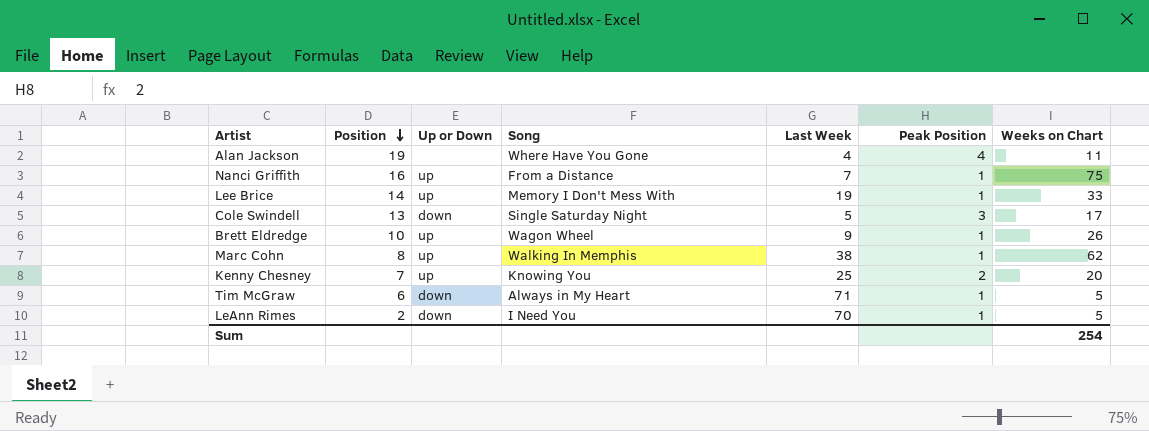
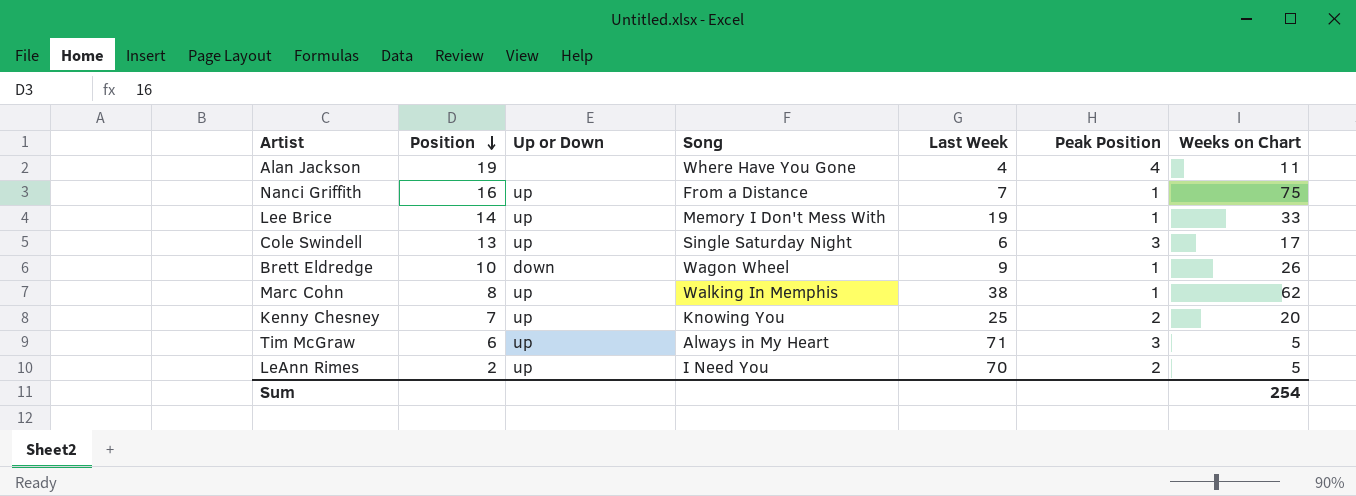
Cole Swindell | Up or Down: down -> up
Cole Swindell | Last Week: 5 -> 6
Brett Eldredge | Up or Down: up -> down
Tim McGraw | Up or Down: down -> up
Tim McGraw | Peak Position: 1 -> 3
LeAnn Rimes | Up or Down: down -> up
LeAnn Rimes | Peak Position: 1 -> 2

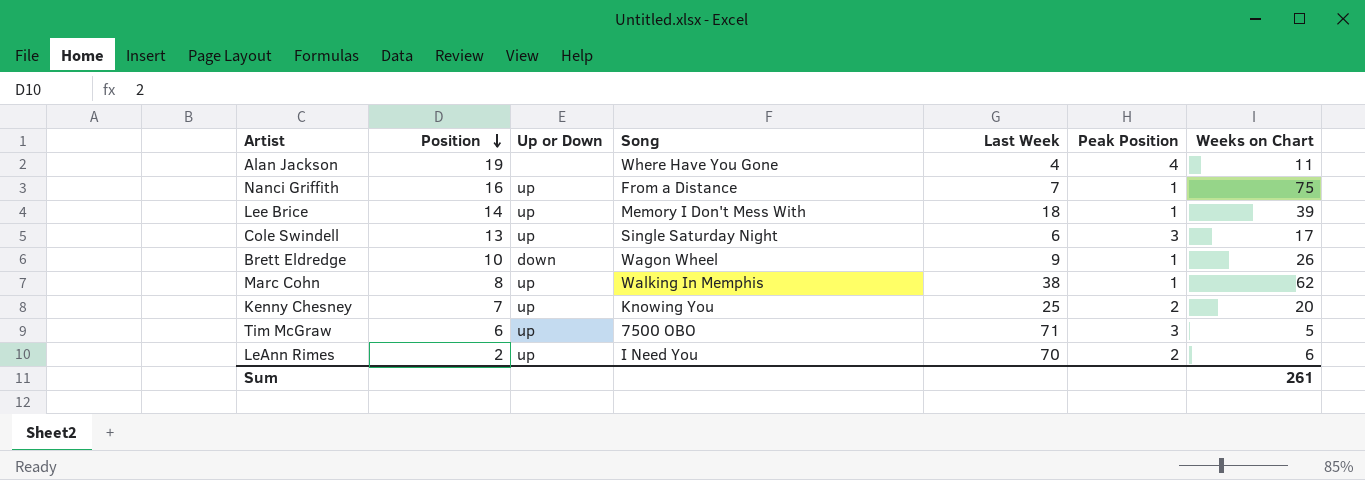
Lee Brice | Last Week: 19 -> 18
Lee Brice | Weeks on Chart: 33 -> 39
Tim McGraw | Song: Always in My Heart -> 7500 OBO
LeAnn Rimes | Weeks on Chart: 5 -> 6
Sum | Weeks on Chart: 254 -> 261

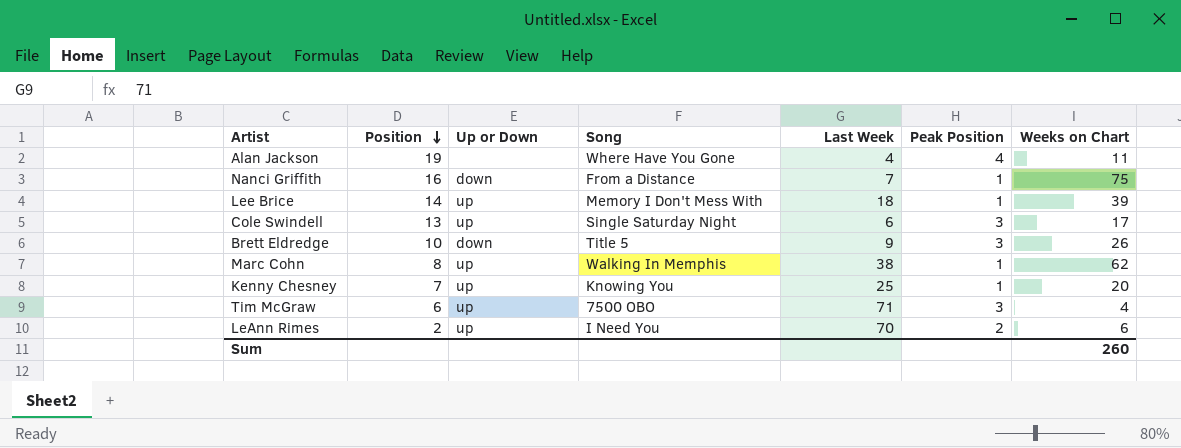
Nanci Griffith | Up or Down: up -> down
Brett Eldredge | Song: Wagon Wheel -> Title 5
Brett Eldredge | Peak Position: 1 -> 3
Kenny Chesney | Peak Position: 2 -> 1
Tim McGraw | Weeks on Chart: 5 -> 4
Sum | Weeks on Chart: 261 -> 260

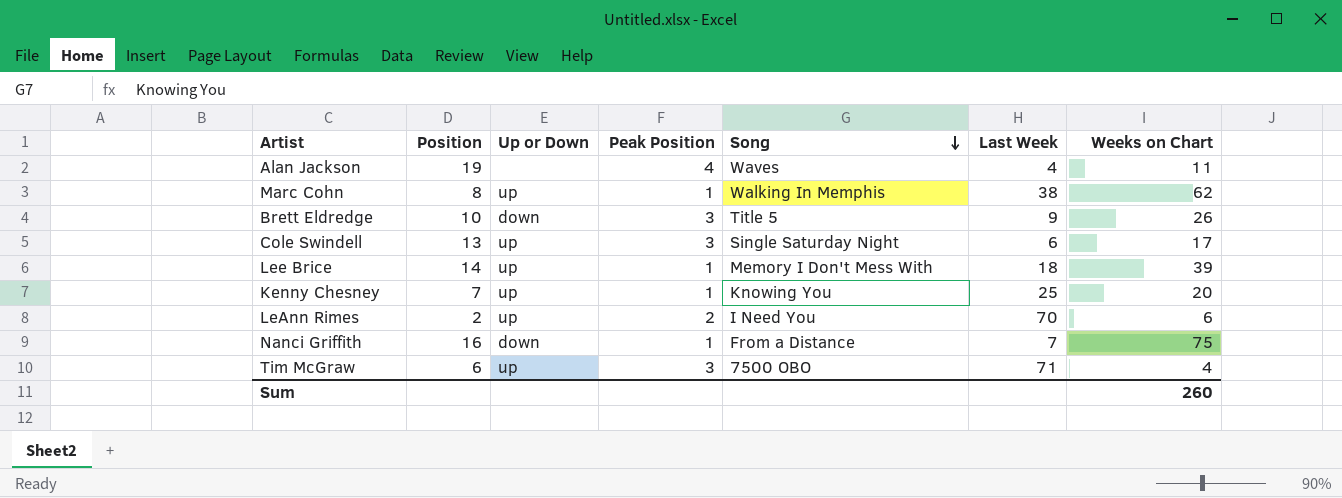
row order: Position descending -> Song descending
column Peak Position | position: 6 -> 4
Alan Jackson | Song: Where Have You Gone -> Waves

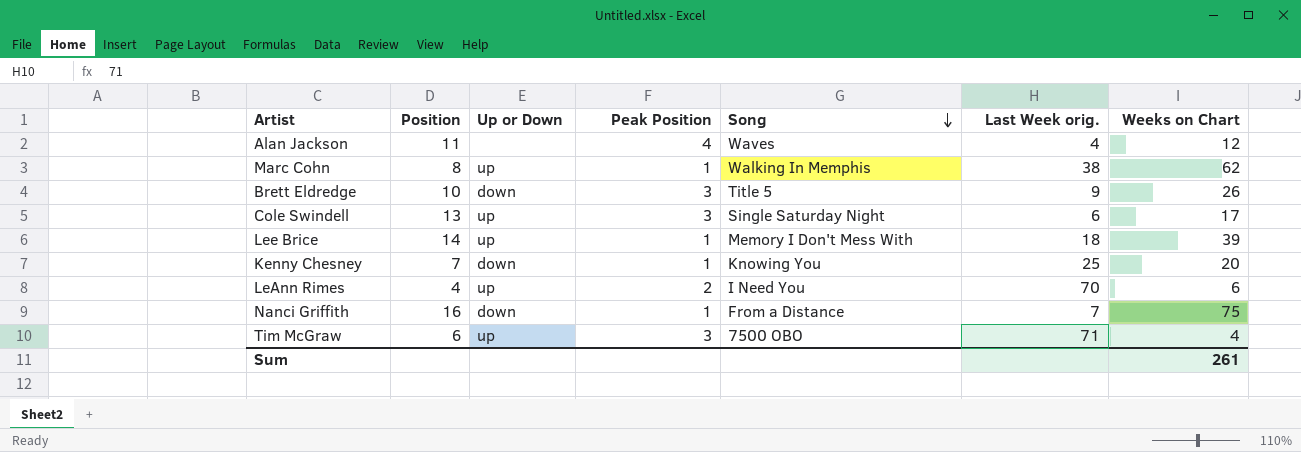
column name: Last Week -> Last Week orig.
Alan Jackson | Position: 19 -> 11
Alan Jackson | Weeks on Chart: 11 -> 12
Kenny Chesney | Up or Down: up -> down
LeAnn Rimes | Position: 2 -> 4
Sum | Weeks on Chart: 260 -> 261

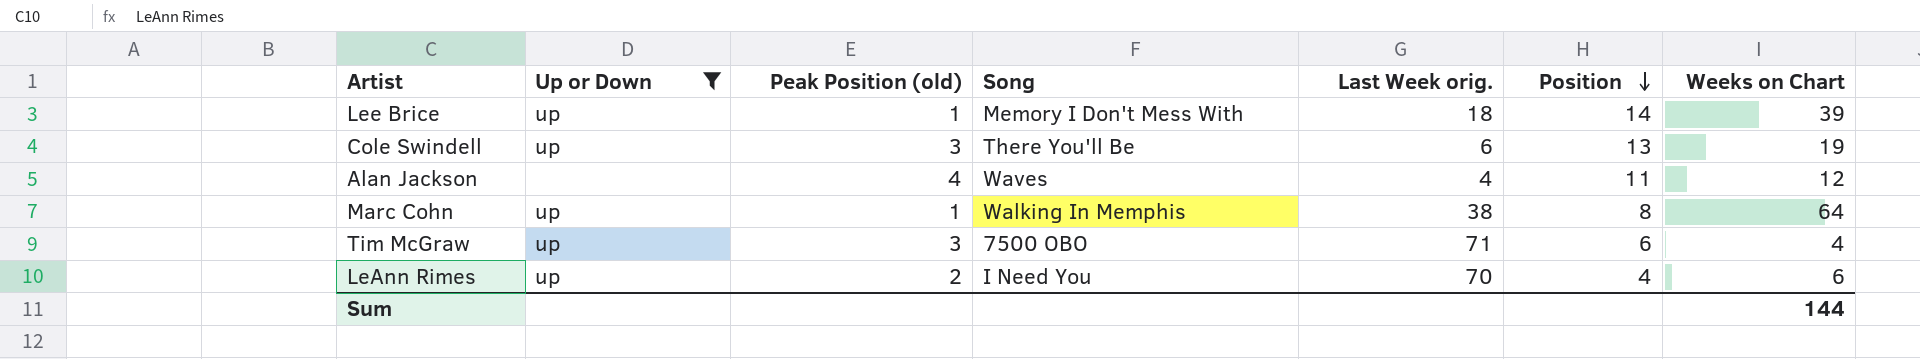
filter: none -> Up or Down != down
row order: Song descending -> Position descending
column name: Peak Position -> Peak Position (old)
column Position | position: 2 -> 6
Cole Swindell | Song: Single Saturday Night -> There You'll Be
Cole Swindell | Weeks on Chart: 17 -> 19
Marc Cohn | Weeks on Chart: 62 -> 64
Sum | Weeks on Chart: 261 -> 144

